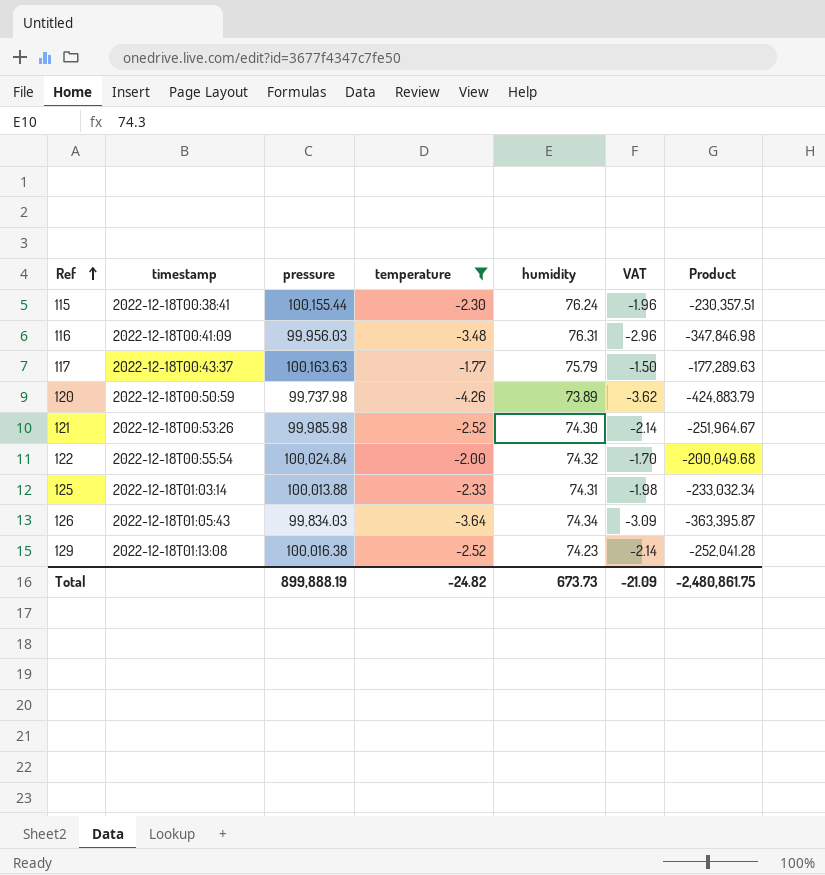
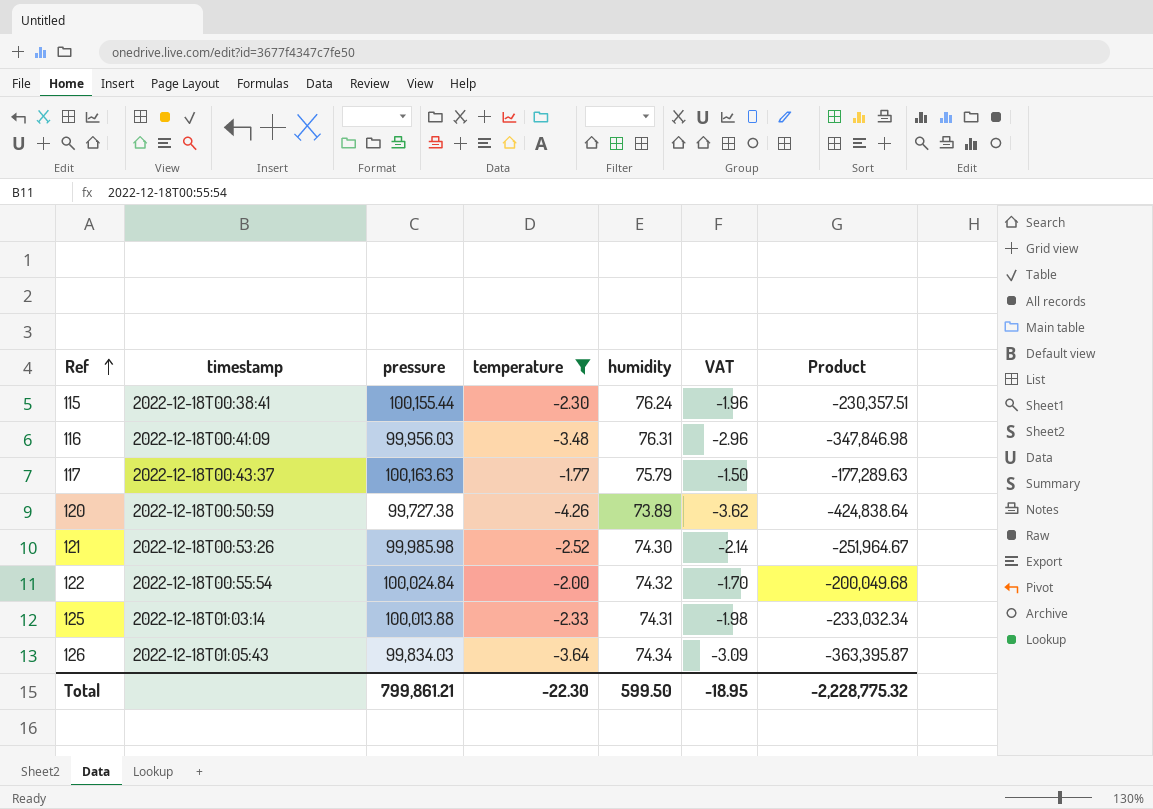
row 129: 2022-12-18T01:13:08 | 100,016.38 | -2.52 | 74.23 | -2.14 | -252,041.28 -> none
120 | pressure: 99,737.98 -> 99,727.38
120 | Product: -424,883.79 -> -424,838.64
Total | pressure: 899,888.19 -> 799,861.21
Total | temperature: -24.82 -> -22.30
Total | humidity: 673.73 -> 599.50
Total | VAT: -21.09 -> -18.95
Total | Product: -2,480,861.75 -> -2,228,775.32

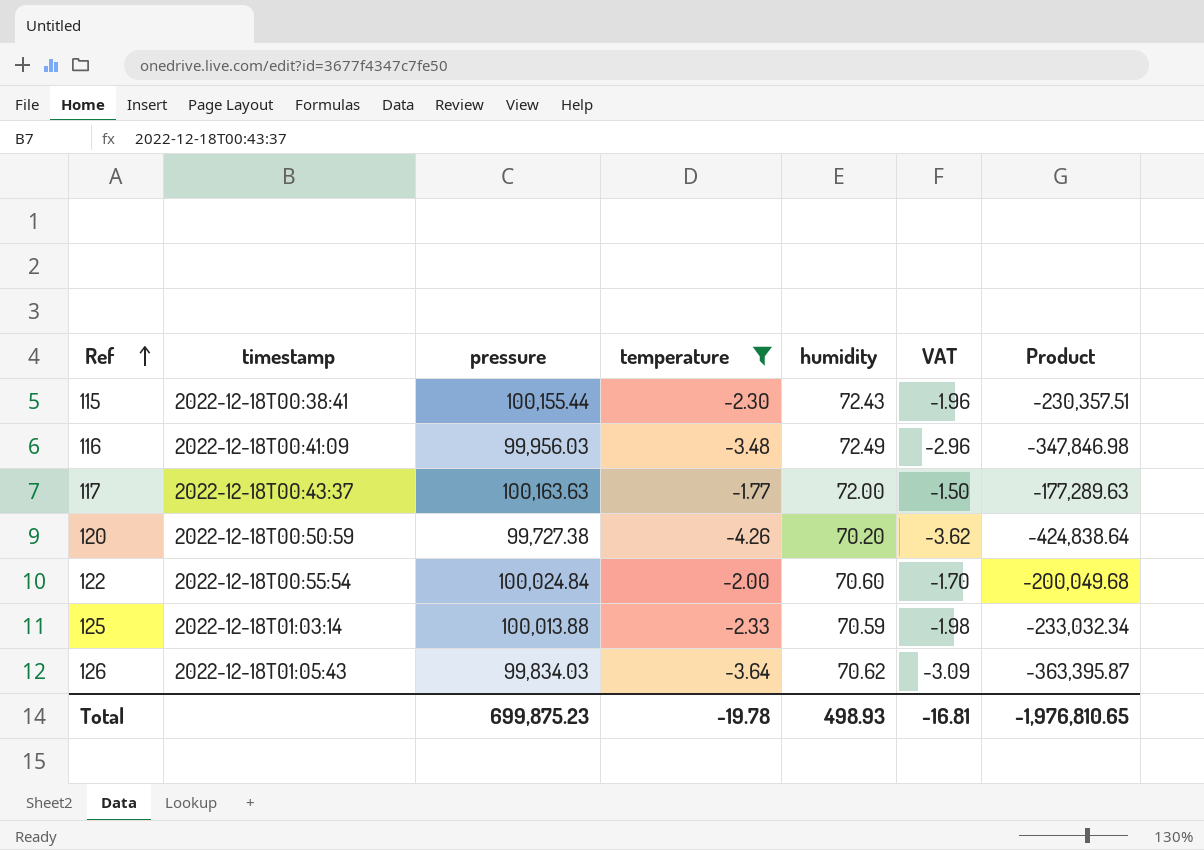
row 121: 2022-12-18T00:53:26 | 99,985.98 | -2.52 | 74.30 | -2.14 | -251,964.67 -> none
115 | humidity: 76.24 -> 72.43
116 | humidity: 76.31 -> 72.49
117 | humidity: 75.79 -> 72.00
120 | humidity: 73.89 -> 70.20
122 | humidity: 74.32 -> 70.60
125 | humidity: 74.31 -> 70.59
126 | humidity: 74.34 -> 70.62
Total | pressure: 799,861.21 -> 699,875.23
Total | temperature: -22.30 -> -19.78
Total | humidity: 599.50 -> 498.93
Total | VAT: -18.95 -> -16.81
Total | Product: -2,228,775.32 -> -1,976,810.65

